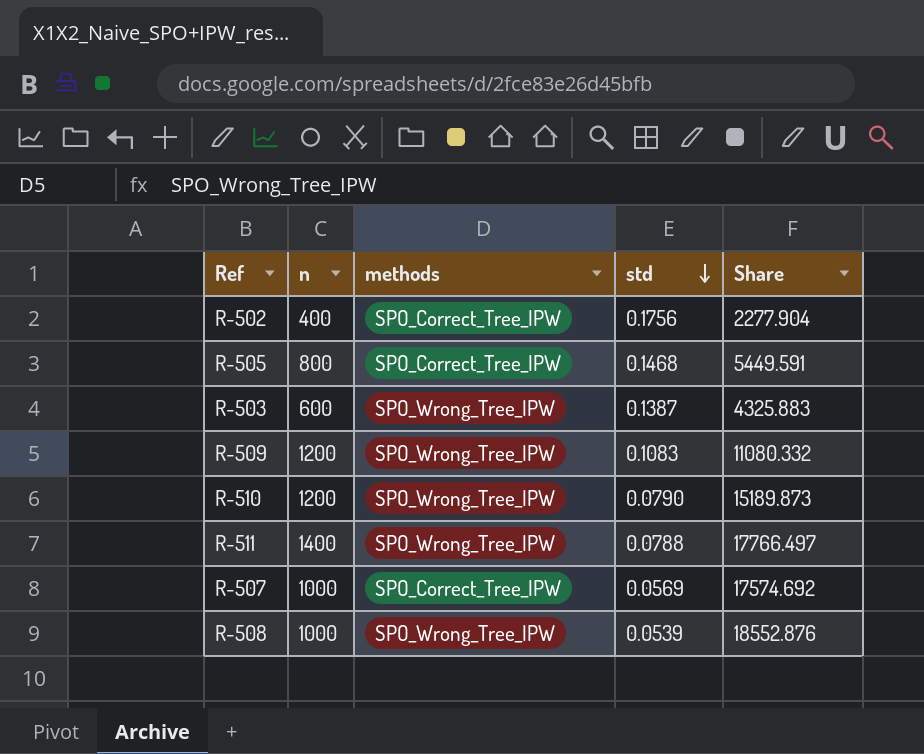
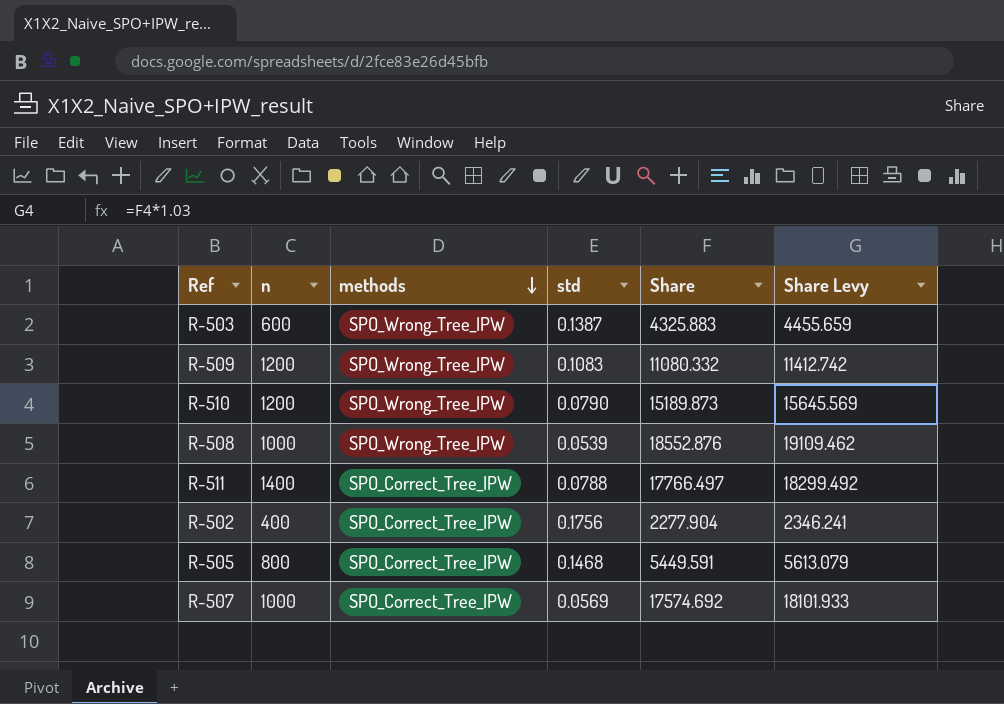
row order: std descending -> methods descending
column Share Levy | formula: none -> [Share] * 1.03
R-511 | methods: SPO_Wrong_Tree_IPW -> SPO_Correct_Tree_IPW

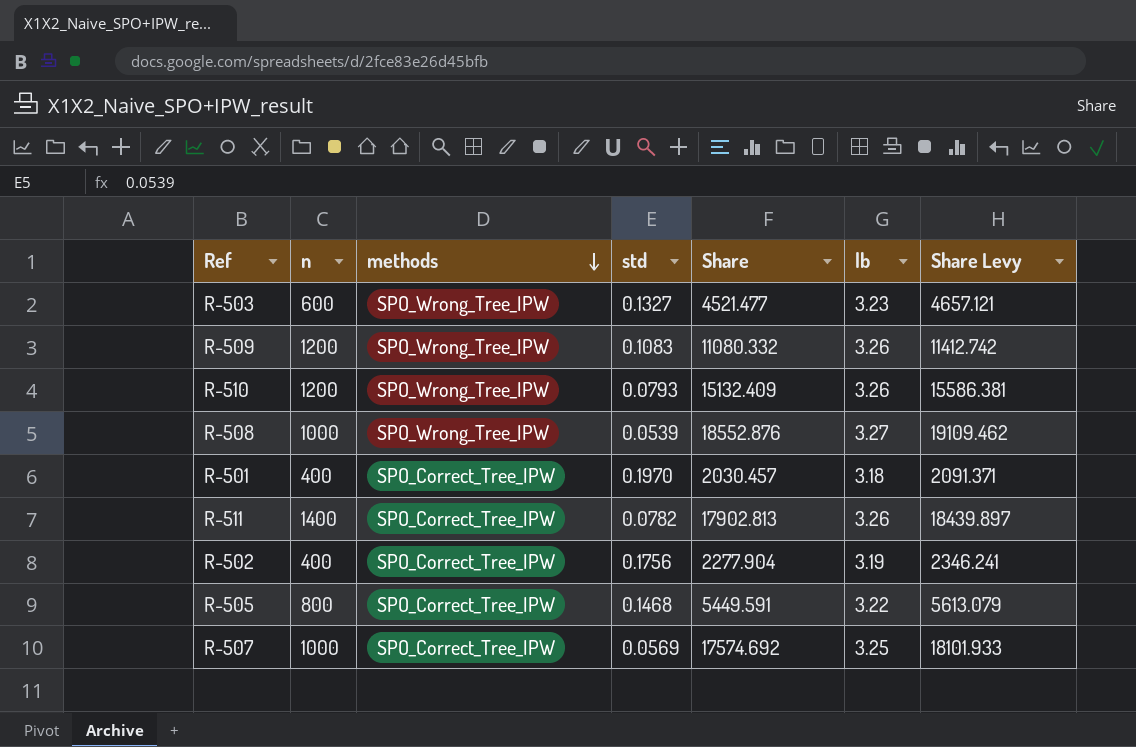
column lb | position: none -> 6
R-503 | std: 0.1387 -> 0.1327
R-503 | Share: 4325.883 -> 4521.477
R-503 | Share Levy: 4455.659 -> 4657.121
R-510 | std: 0.0790 -> 0.0793
R-510 | Share: 15189.873 -> 15132.409
R-510 | Share Levy: 15645.569 -> 15586.381
row R-501: none -> 400 | SPO_Correct_Tree_IPW | 0.1970 | 2030.457 | 3.18 | 2091.371
R-511 | std: 0.0788 -> 0.0782
R-511 | Share: 17766.497 -> 17902.813
R-511 | Share Levy: 18299.492 -> 18439.897

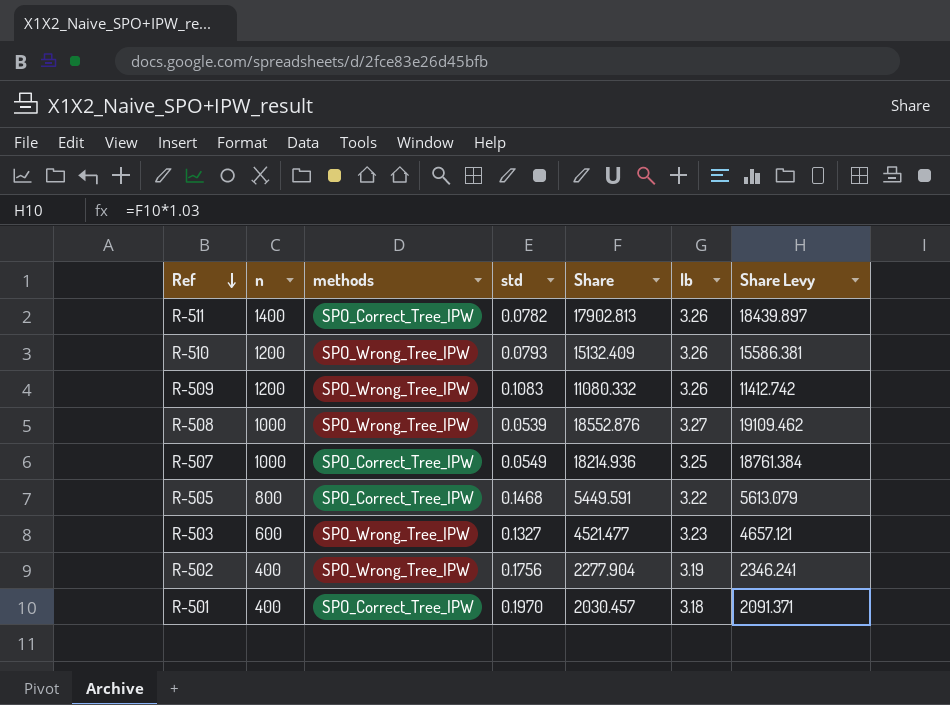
row order: methods descending -> Ref descending
R-507 | std: 0.0569 -> 0.0549
R-507 | Share: 17574.692 -> 18214.936
R-507 | Share Levy: 18101.933 -> 18761.384
R-502 | methods: SPO_Correct_Tree_IPW -> SPO_Wrong_Tree_IPW

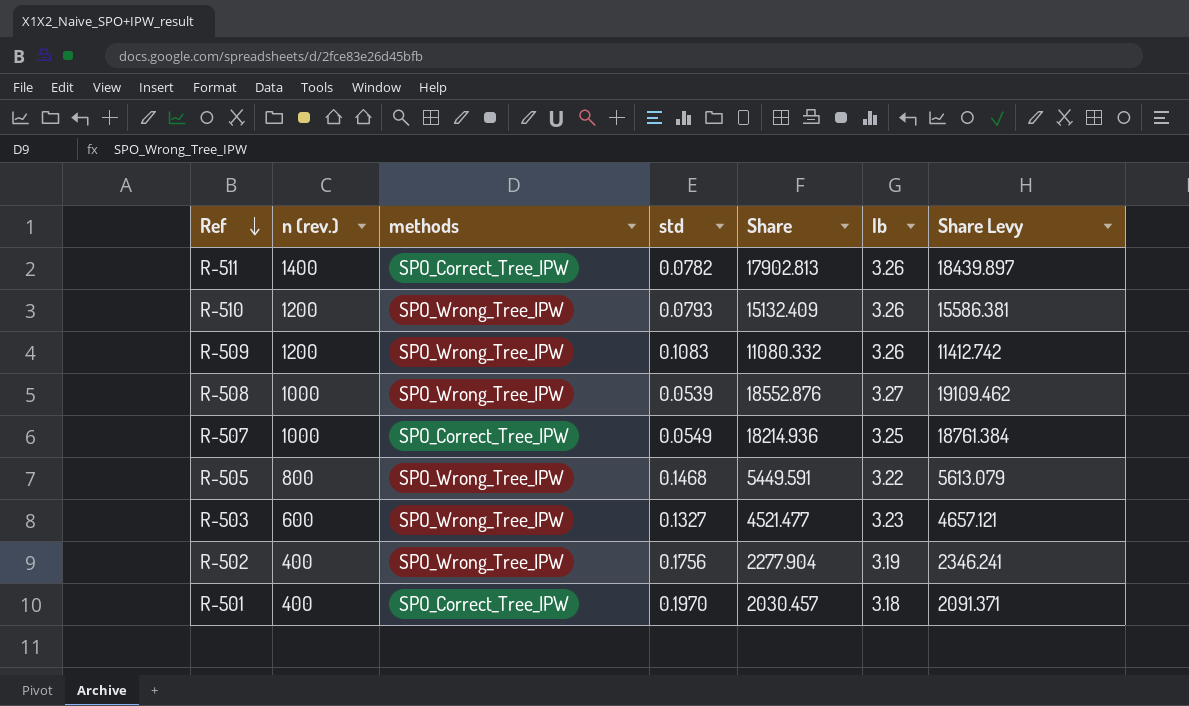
column name: n -> n (rev.)
R-505 | methods: SPO_Correct_Tree_IPW -> SPO_Wrong_Tree_IPW

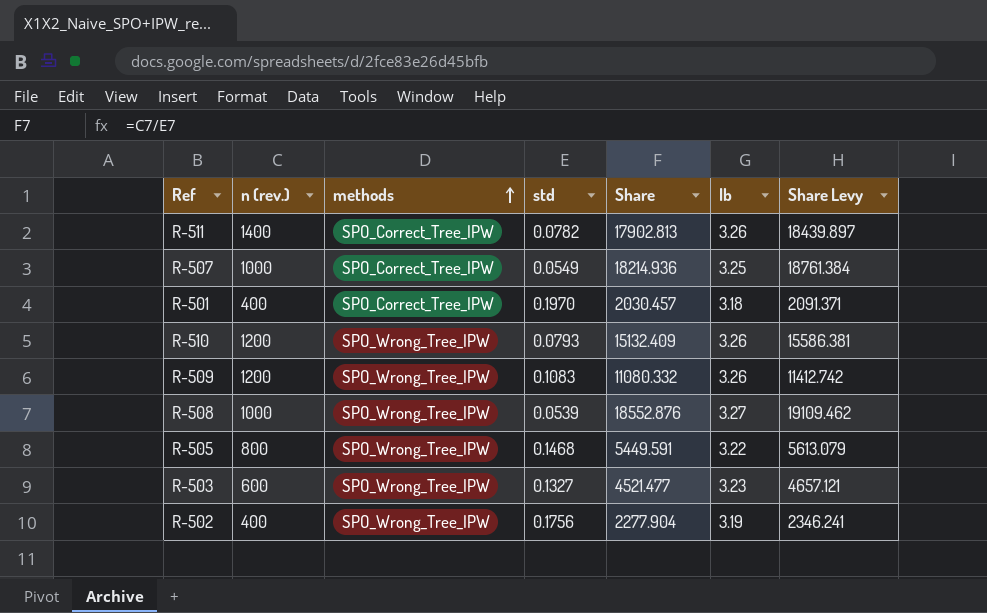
row order: Ref descending -> methods ascending

